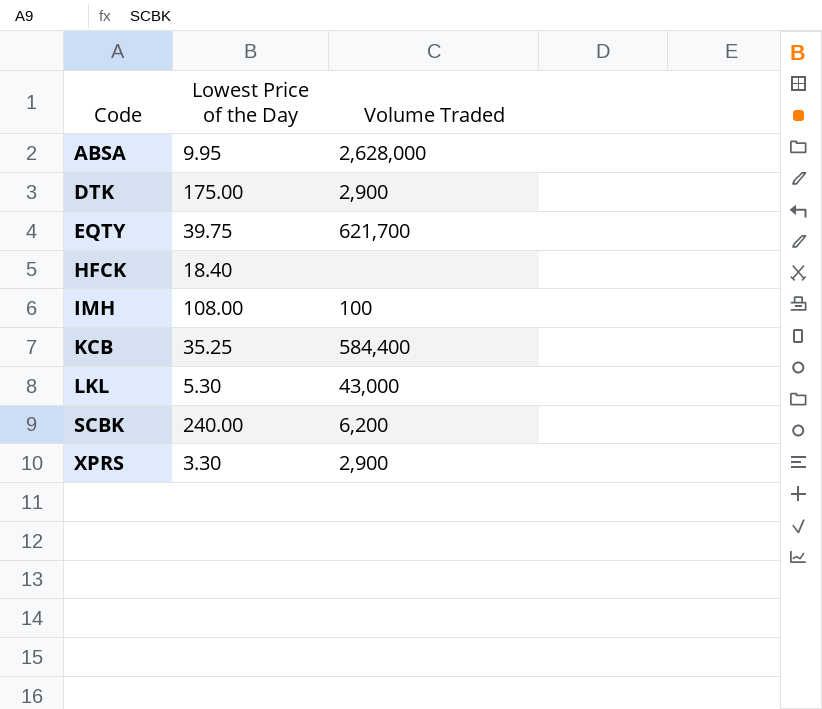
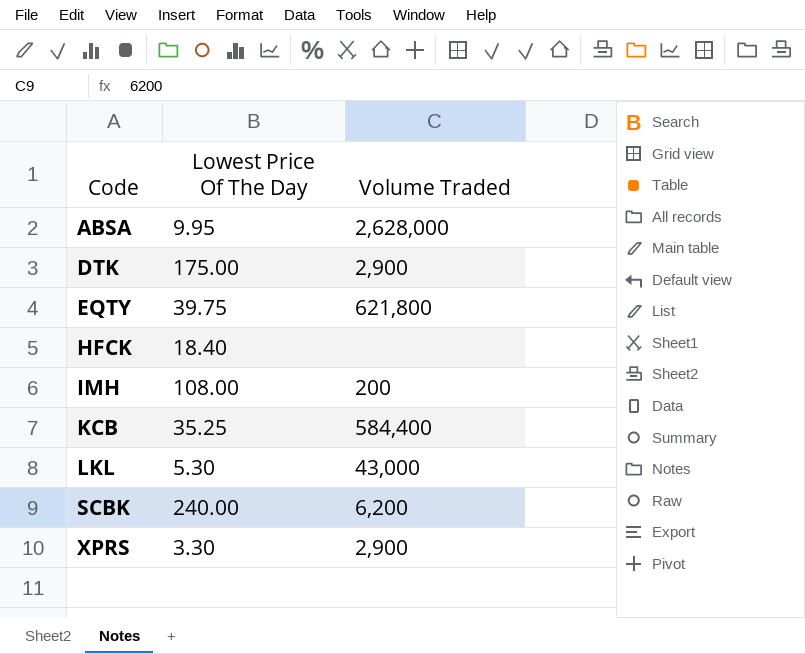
column name: Lowest Price of the Day -> Lowest Price Of The Day
EQTY | Volume Traded: 621,700 -> 621,800
IMH | Volume Traded: 100 -> 200

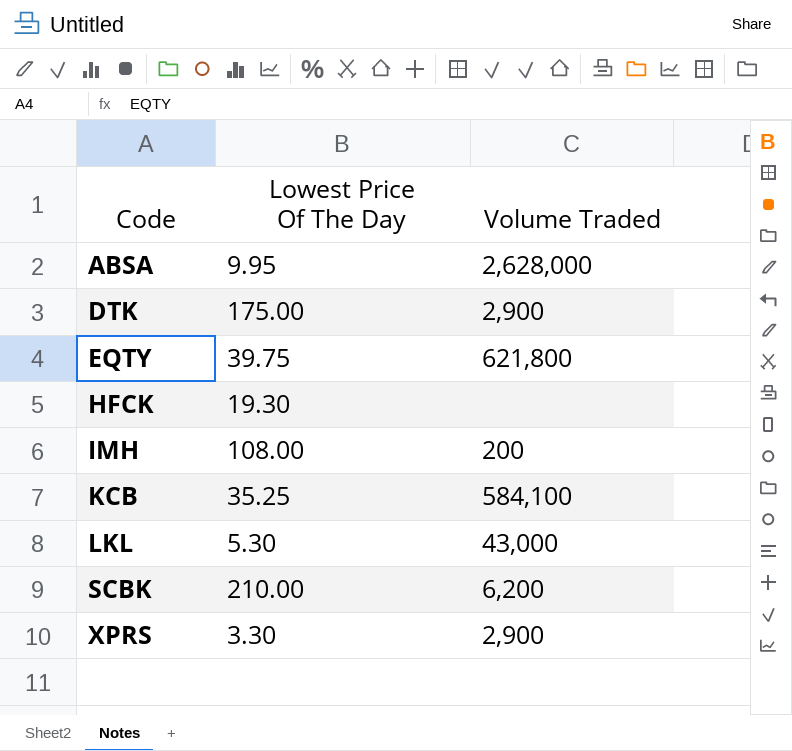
HFCK | Lowest Price Of The Day: 18.40 -> 19.30
KCB | Volume Traded: 584,400 -> 584,100
SCBK | Lowest Price Of The Day: 240.00 -> 210.00

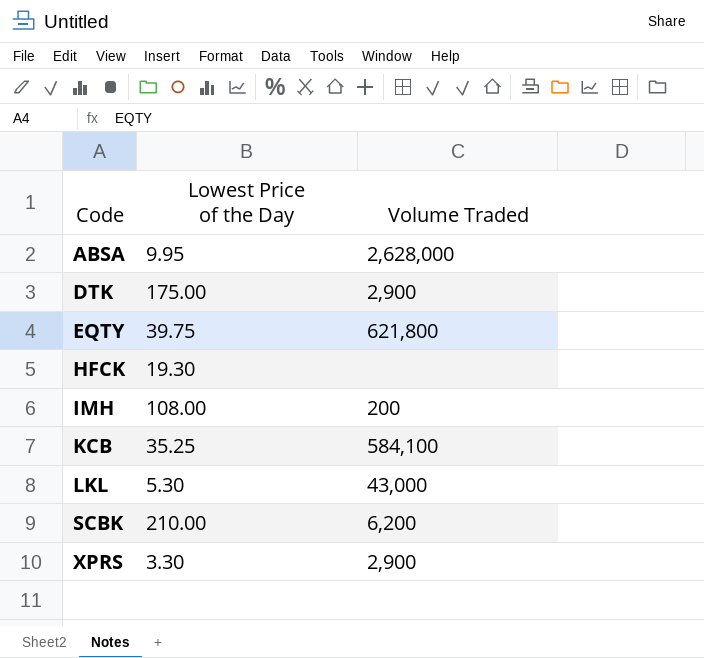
column name: Lowest Price Of The Day -> Lowest Price of the Day

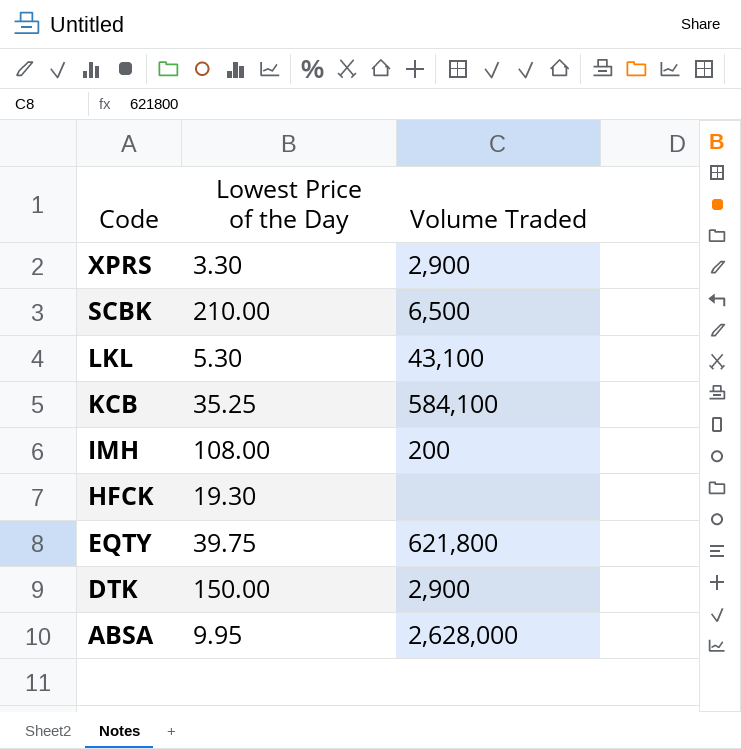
row order: Code ascending -> Code descending
SCBK | Volume Traded: 6,200 -> 6,500
LKL | Volume Traded: 43,000 -> 43,100
DTK | Lowest Price of the Day: 175.00 -> 150.00

